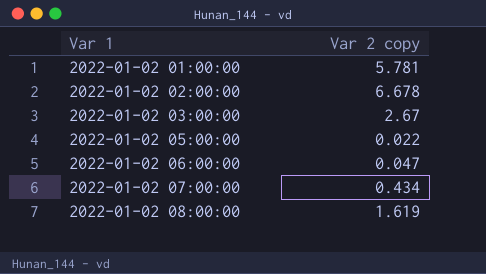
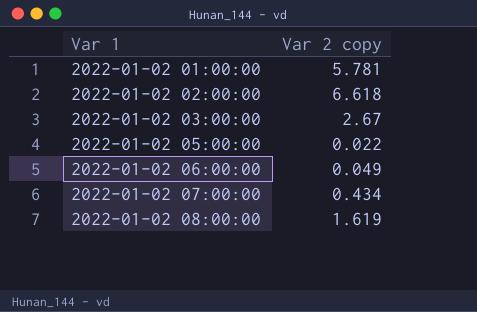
2022-01-02 02:00:00 | Var 2 copy: 6.678 -> 6.618
2022-01-02 06:00:00 | Var 2 copy: 0.047 -> 0.049

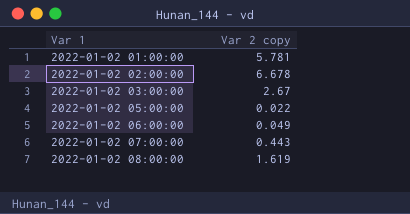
2022-01-02 02:00:00 | Var 2 copy: 6.618 -> 6.678
2022-01-02 07:00:00 | Var 2 copy: 0.434 -> 0.443

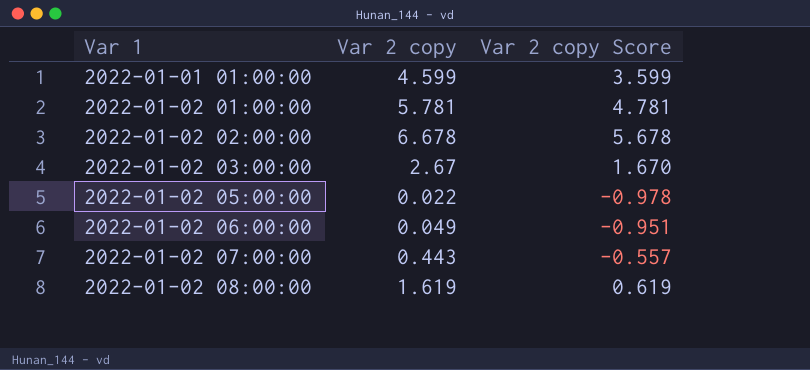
column Var 2 copy Score | formula: none -> [Var 2 copy] - 1
row 2022-01-01 01:00:00: none -> 4.599 | 3.599

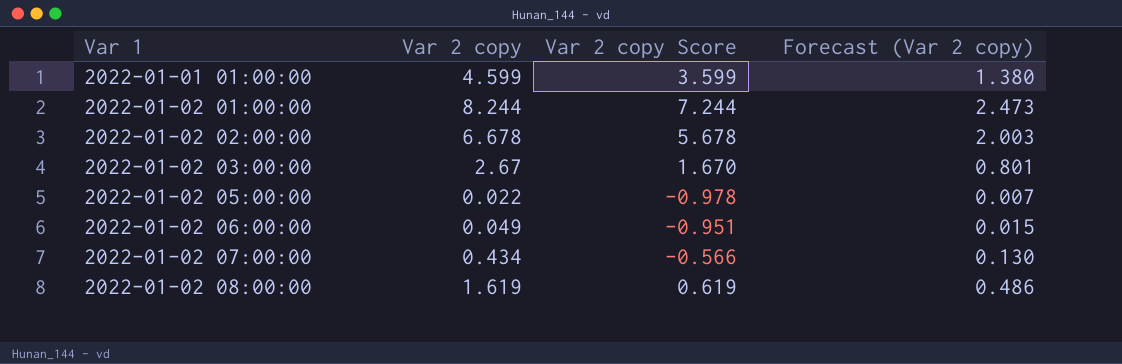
column Forecast (Var 2 copy) | formula: none -> [Var 2 copy] * 0.3
2022-01-02 01:00:00 | Var 2 copy: 5.781 -> 8.244
2022-01-02 01:00:00 | Var 2 copy Score: 4.781 -> 7.244
2022-01-02 07:00:00 | Var 2 copy: 0.443 -> 0.434
2022-01-02 07:00:00 | Var 2 copy Score: -0.557 -> -0.566

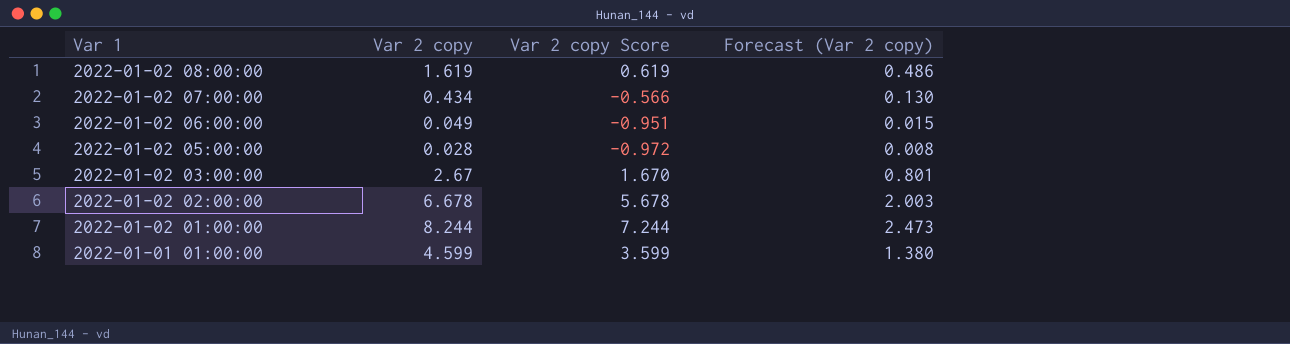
row order: Var 1 ascending -> Var 1 descending
2022-01-02 05:00:00 | Var 2 copy: 0.022 -> 0.028
2022-01-02 05:00:00 | Var 2 copy Score: -0.978 -> -0.972
2022-01-02 05:00:00 | Forecast (Var 2 copy): 0.007 -> 0.008

